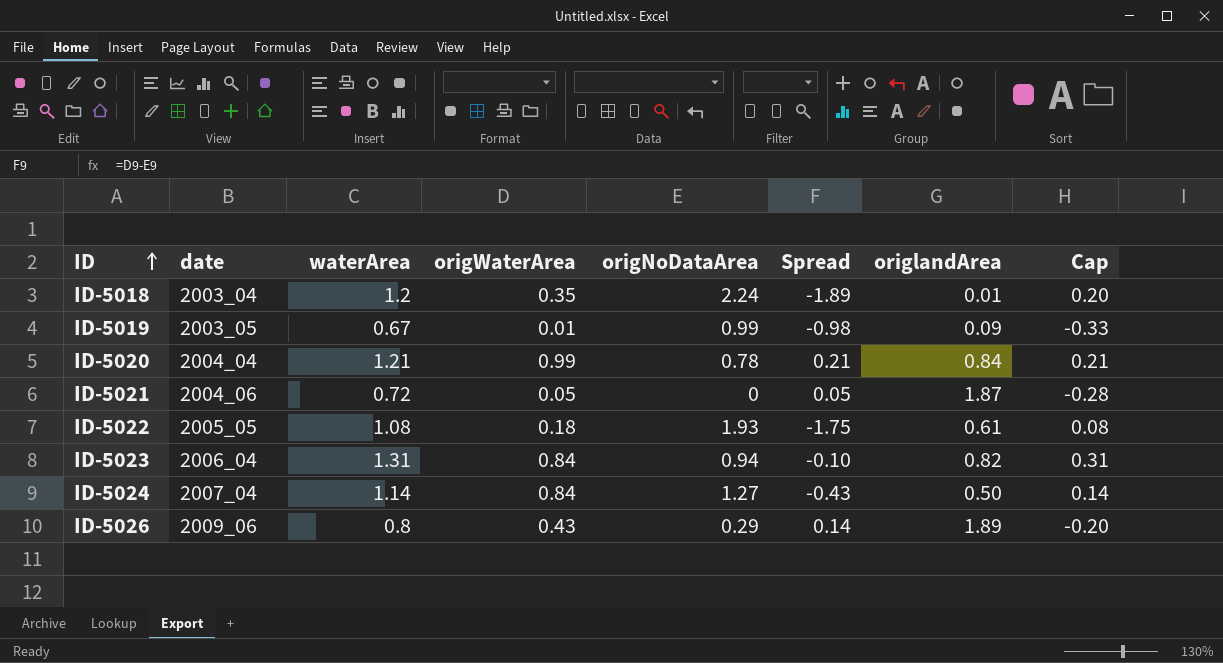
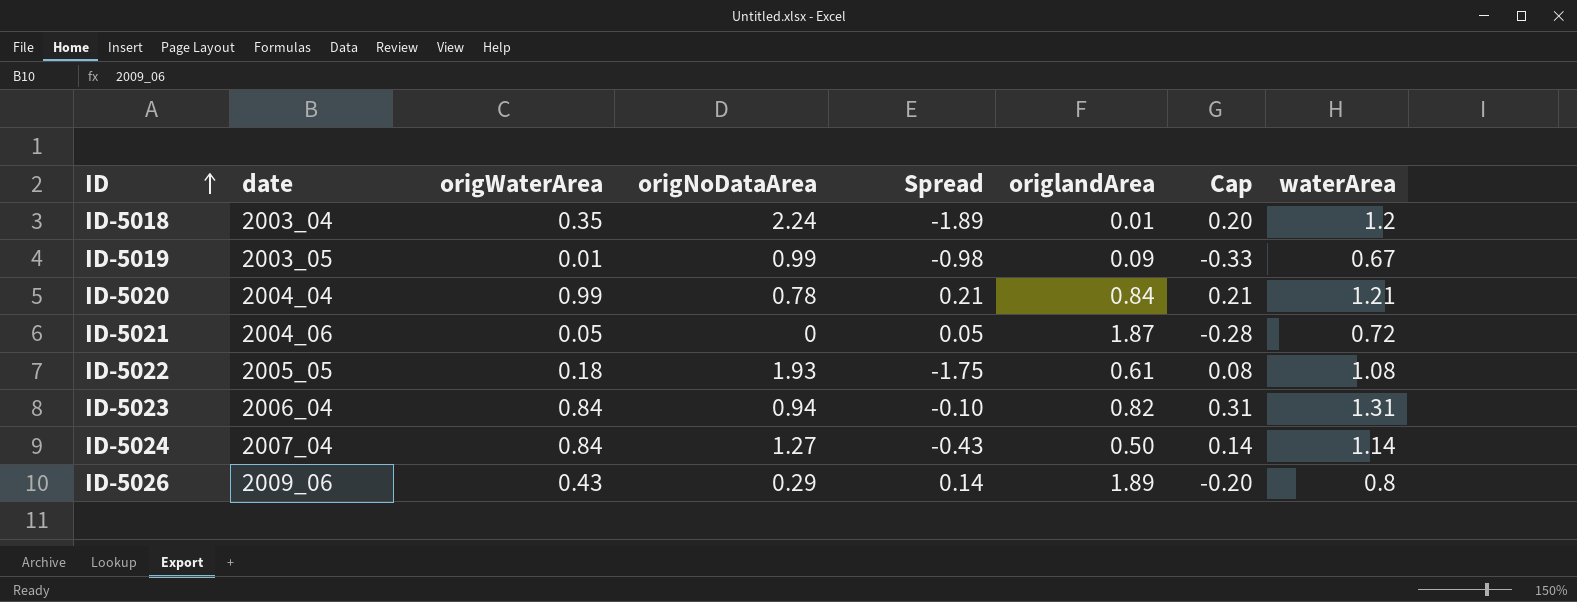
column waterArea | position: 3 -> 8

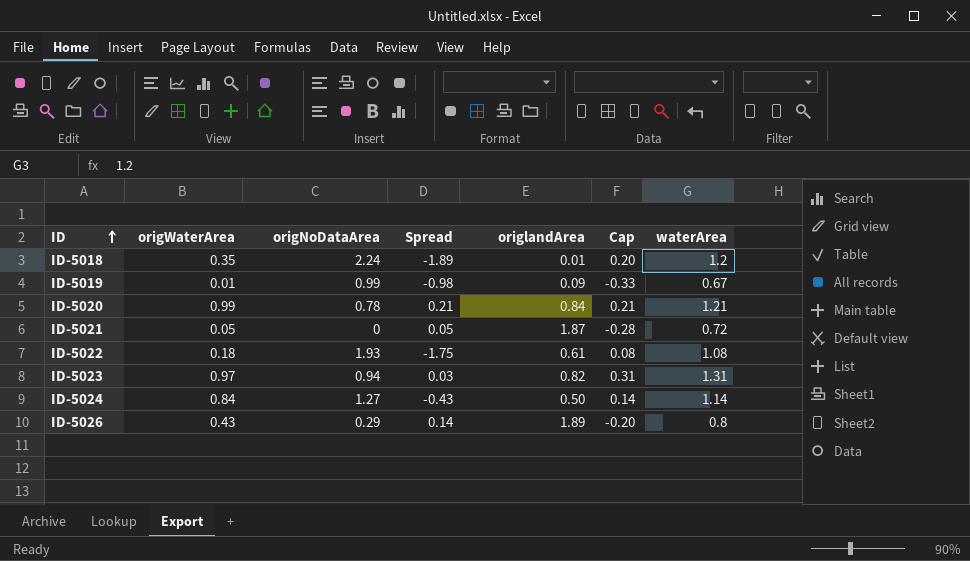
column date | position: 2 -> none
ID-5023 | origWaterArea: 0.84 -> 0.97
ID-5023 | Spread: -0.10 -> 0.03

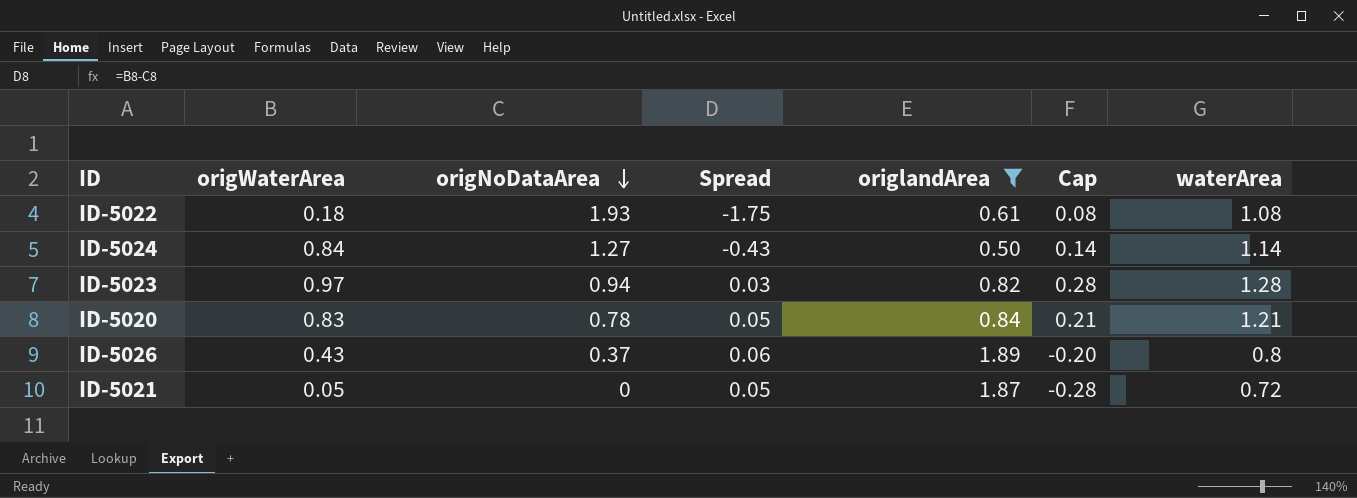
filter: none -> origlandArea >= 0.50
row order: ID ascending -> origNoDataArea descending
ID-5023 | Cap: 0.31 -> 0.28
ID-5023 | waterArea: 1.31 -> 1.28
ID-5020 | origWaterArea: 0.99 -> 0.83
ID-5020 | Spread: 0.21 -> 0.05
ID-5026 | origNoDataArea: 0.29 -> 0.37
ID-5026 | Spread: 0.14 -> 0.06

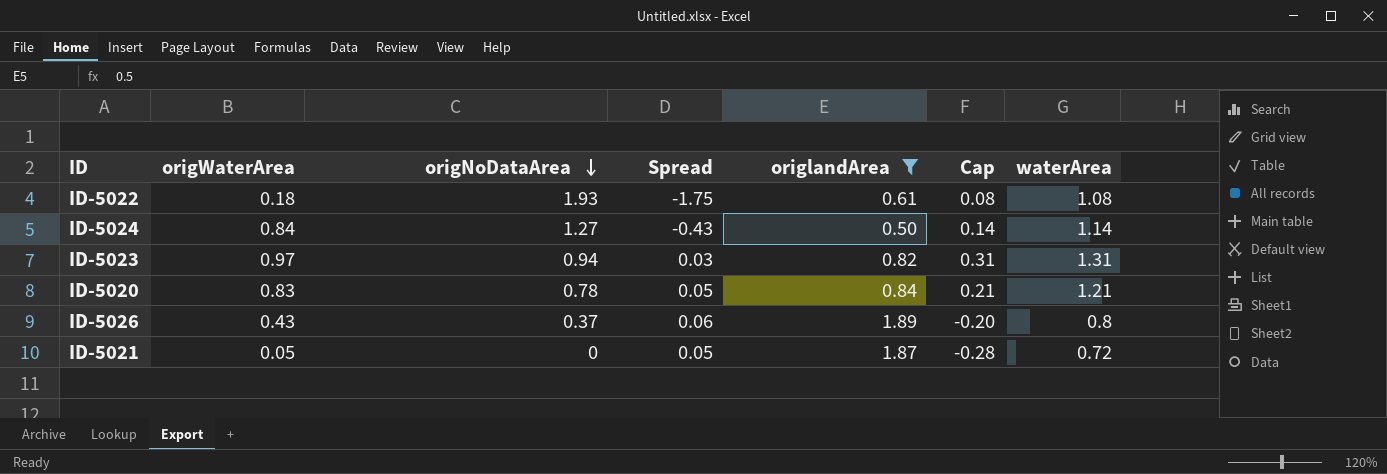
ID-5023 | Cap: 0.28 -> 0.31
ID-5023 | waterArea: 1.28 -> 1.31

